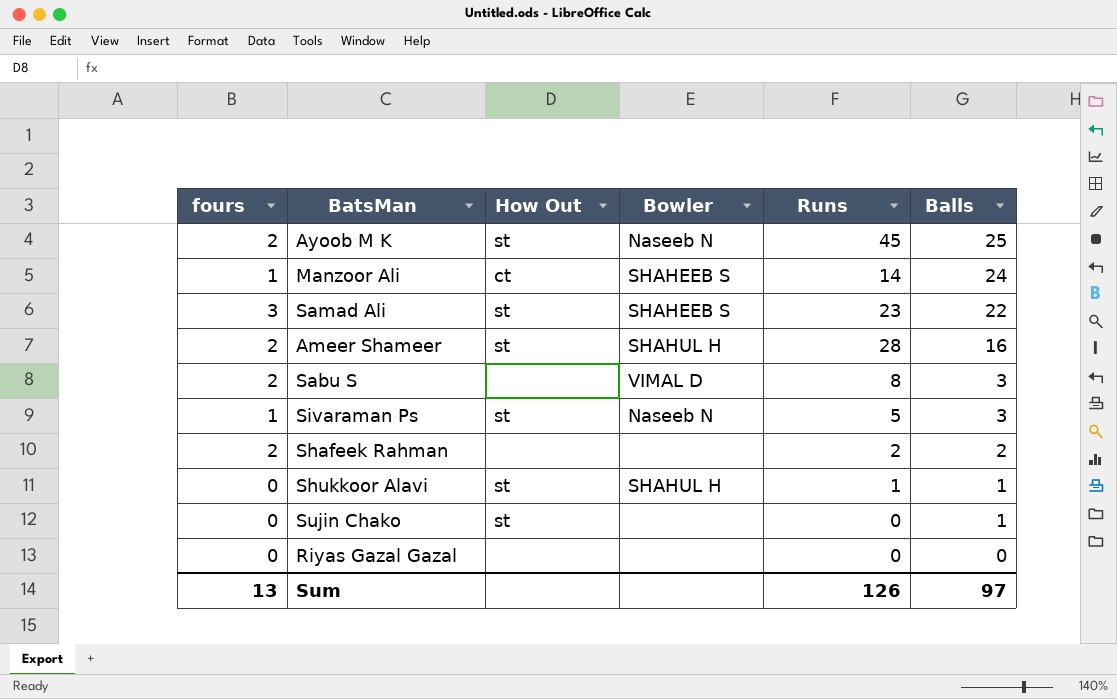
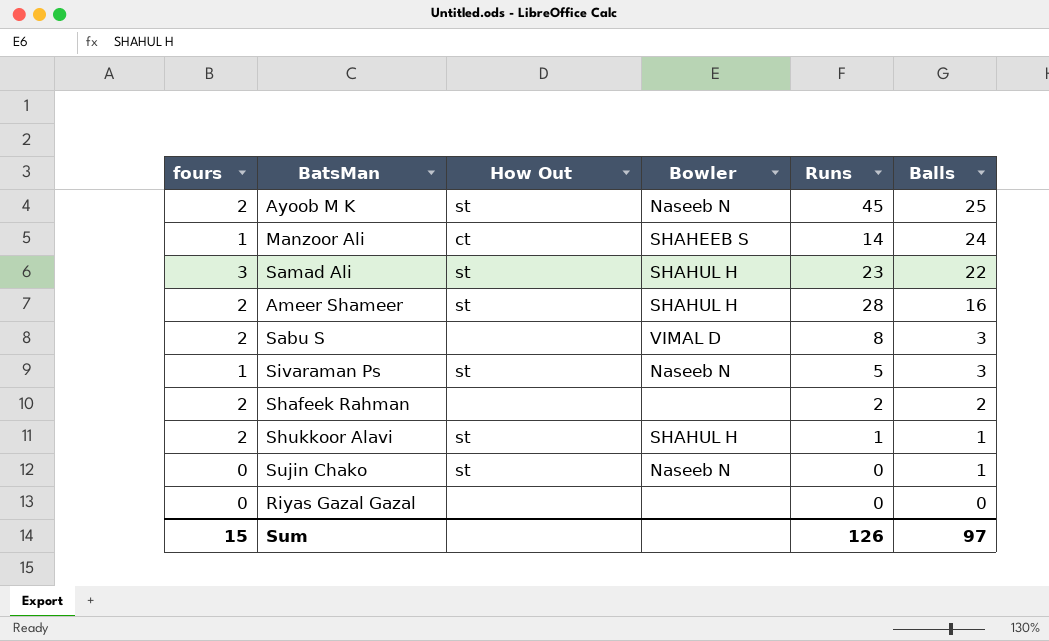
Samad Ali | Bowler: SHAHEEB S -> SHAHUL H
Shukkoor Alavi | fours: 0 -> 2
Sujin Chako | Bowler: none -> Naseeb N
Sum | fours: 13 -> 15

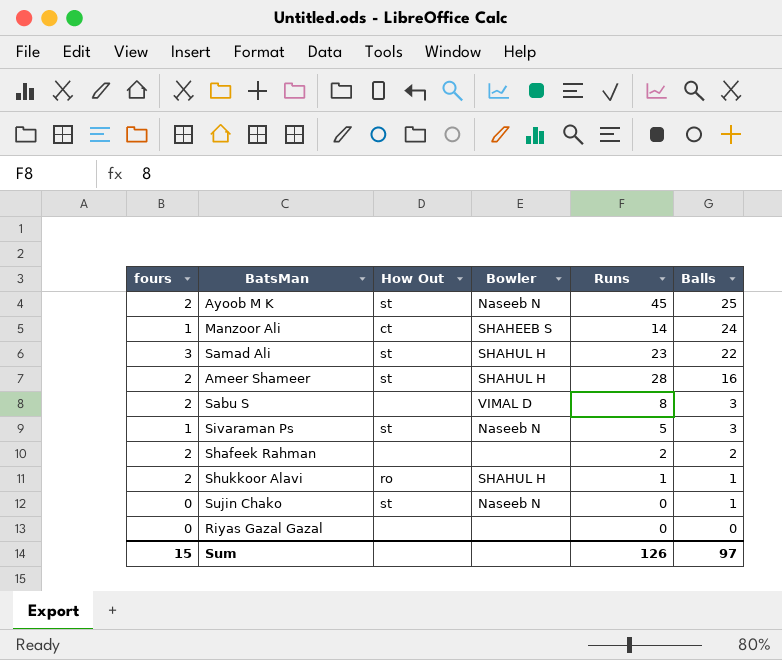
Shukkoor Alavi | How Out: st -> ro

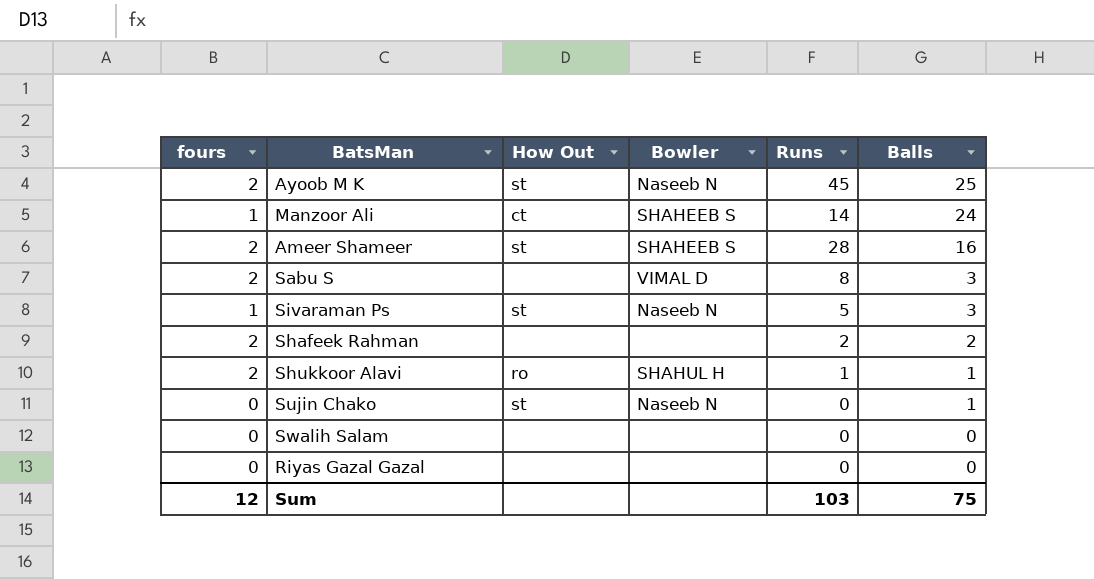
row Samad Ali: 3 | st | SHAHUL H | 23 | 22 -> none
Ameer Shameer | Bowler: SHAHUL H -> SHAHEEB S
row Swalih Salam: none -> 0 | none | none | 0 | 0
Sum | fours: 15 -> 12
Sum | Runs: 126 -> 103
Sum | Balls: 97 -> 75

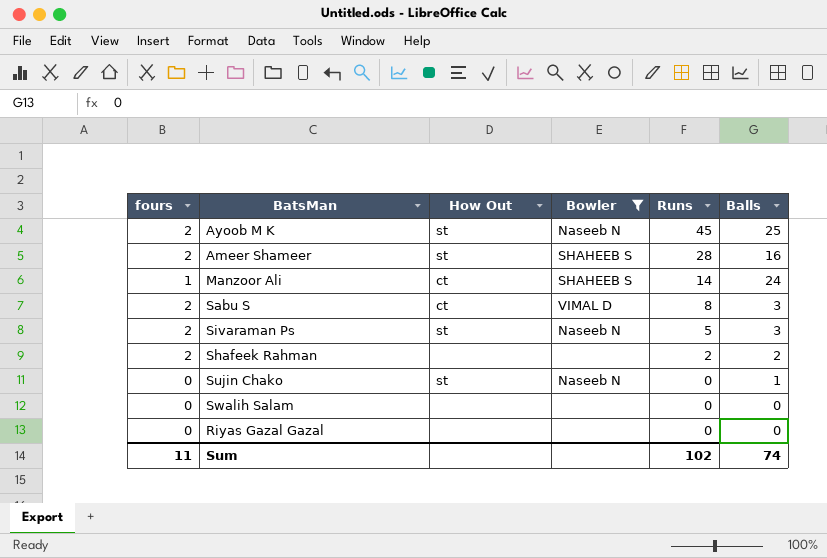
filter: none -> Bowler != SHAHUL H
row order: Balls descending -> Runs descending
Sabu S | How Out: none -> ct
Sivaraman Ps | fours: 1 -> 2
Sum | fours: 12 -> 11
Sum | Runs: 103 -> 102
Sum | Balls: 75 -> 74

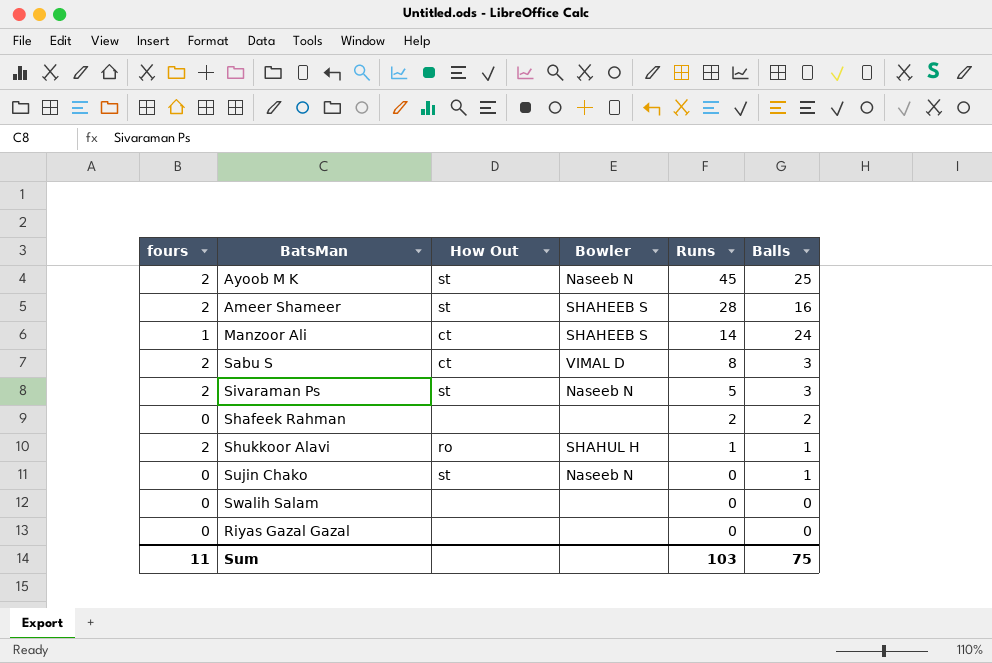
filter: Bowler != SHAHUL H -> none
Shafeek Rahman | fours: 2 -> 0
Sum | Runs: 102 -> 103
Sum | Balls: 74 -> 75

